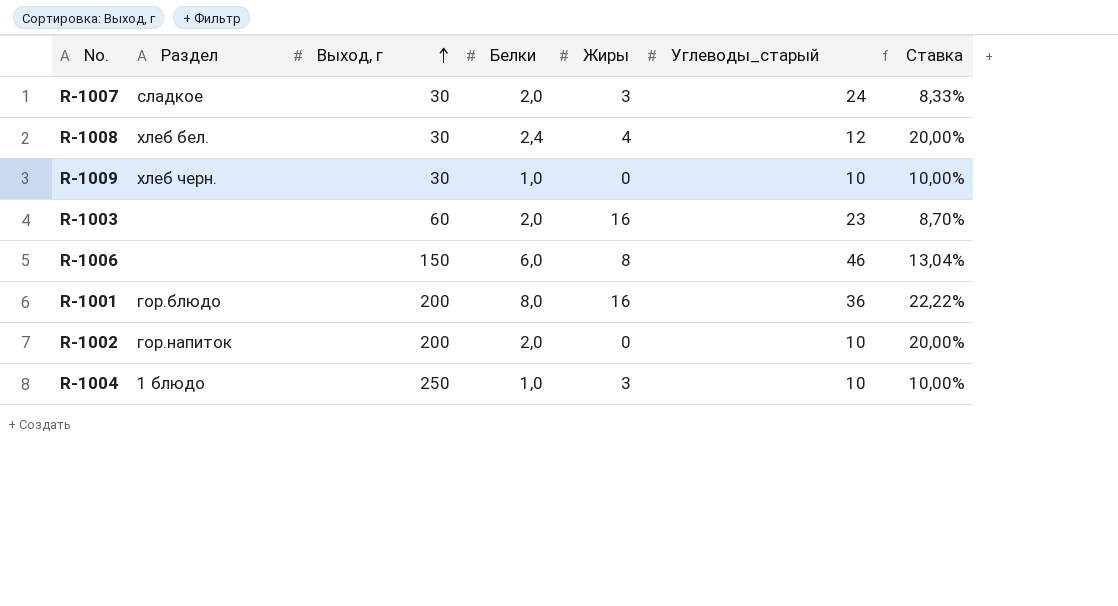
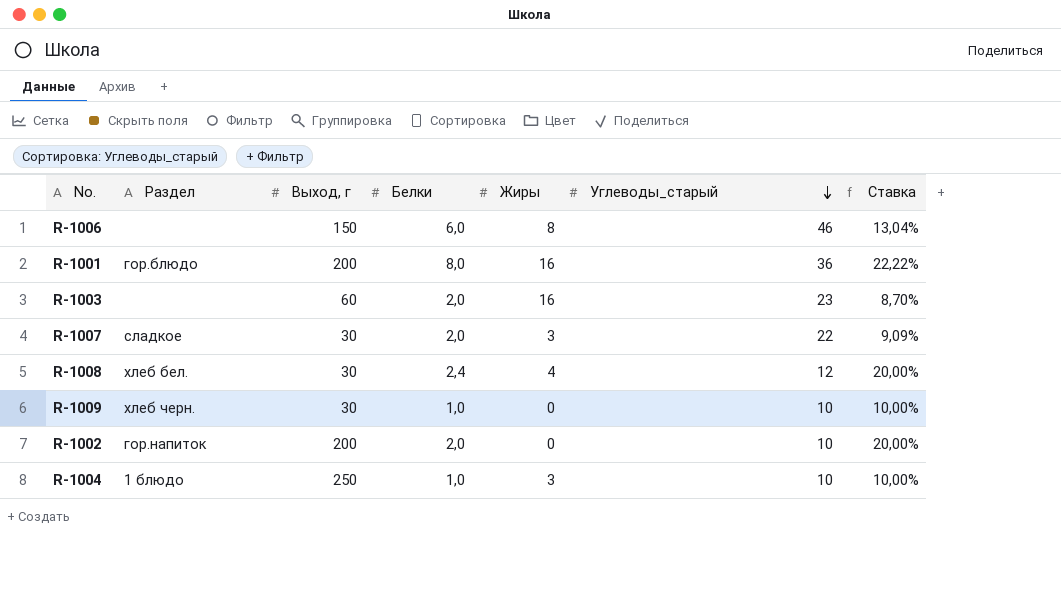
row order: Выход, г ascending -> Углеводы_старый descending
R-1007 | Углеводы_старый: 24 -> 22
R-1007 | Ставка: 8,33% -> 9,09%

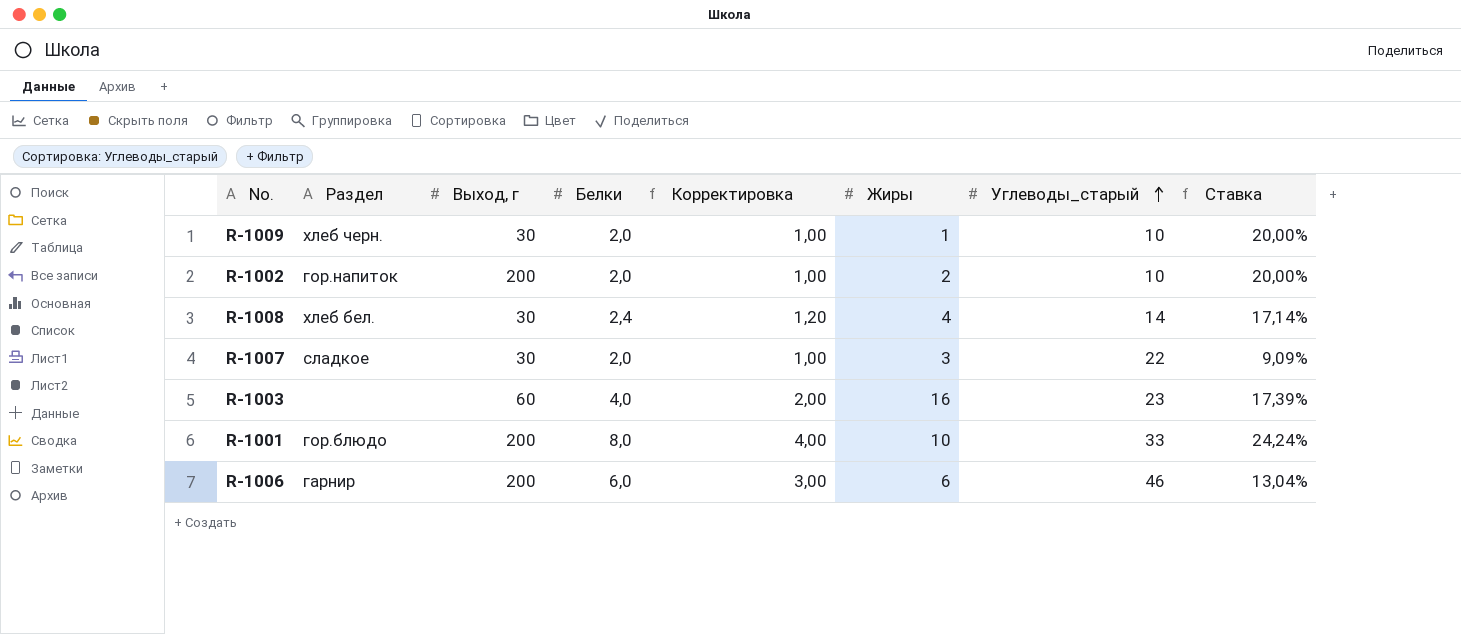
row order: Углеводы_старый descending -> Углеводы_старый ascending
column Корректировка | formula: none -> [Белки] * 0,5
row R-1004: 1 блюдо | 250 | 1,0 | 3 | 10 | 10,00% -> none
R-1009 | Белки: 1,0 -> 2,0
R-1009 | Жиры: 0 -> 1
R-1009 | Ставка: 10,00% -> 20,00%
R-1002 | Жиры: 0 -> 2
R-1008 | Углеводы_старый: 12 -> 14
R-1008 | Ставка: 20,00% -> 17,14%
R-1003 | Белки: 2,0 -> 4,0
R-1003 | Ставка: 8,70% -> 17,39%
R-1001 | Жиры: 16 -> 10
R-1001 | Углеводы_старый: 36 -> 33
R-1001 | Ставка: 22,22% -> 24,24%
R-1006 | Раздел: none -> гарнир
R-1006 | Выход, г: 150 -> 200
R-1006 | Жиры: 8 -> 6

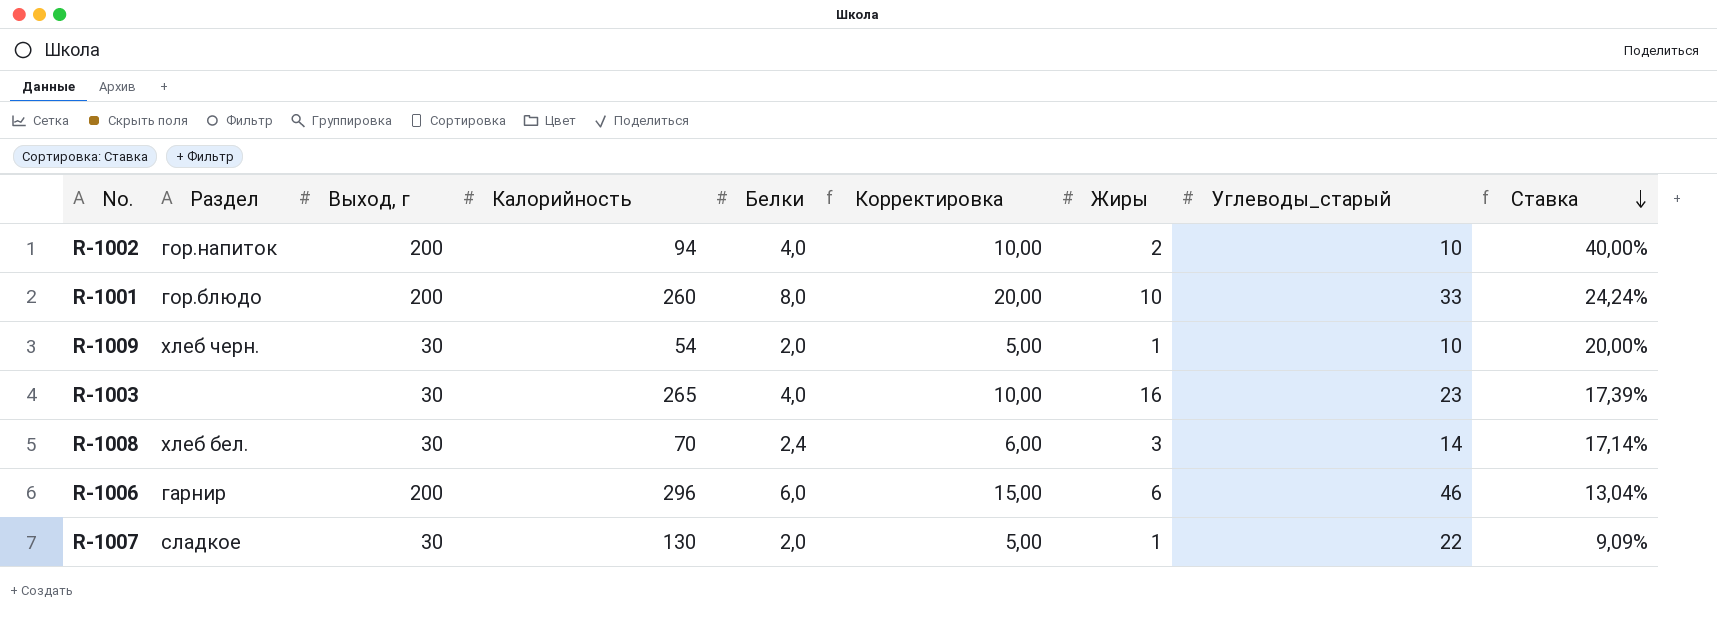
row order: Углеводы_старый ascending -> Ставка descending
column Калорийность | position: none -> 4
column Корректировка | formula: [Белки] * 0,5 -> [Белки] * 2,5
R-1002 | Белки: 2,0 -> 4,0
R-1002 | Ставка: 20,00% -> 40,00%
R-1003 | Выход, г: 60 -> 30
R-1008 | Жиры: 4 -> 3
R-1007 | Жиры: 3 -> 1

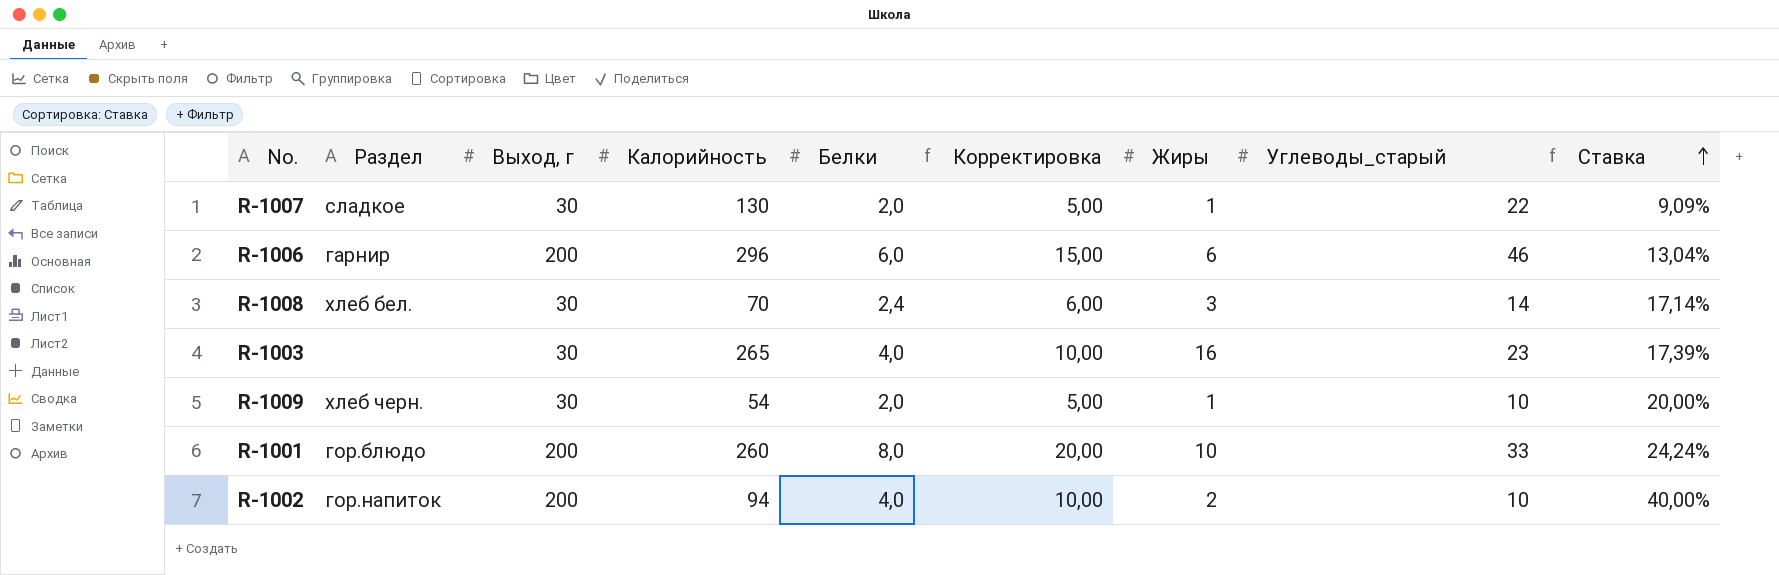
row order: Ставка descending -> Ставка ascending

